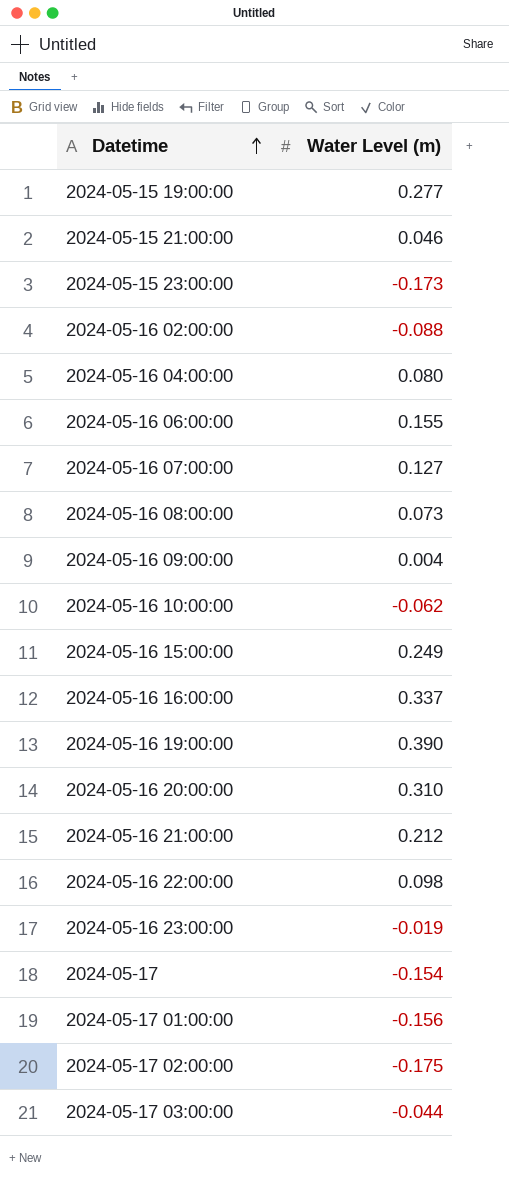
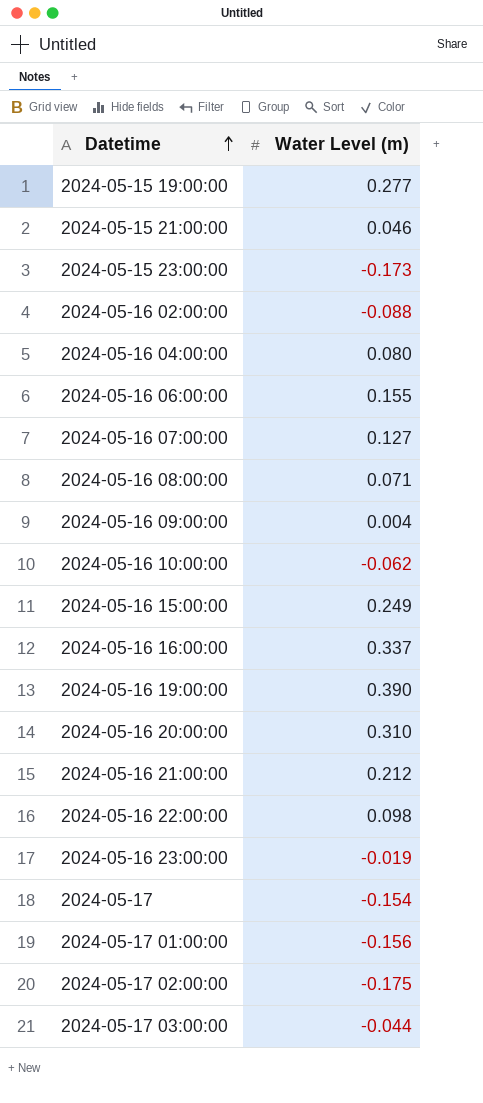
2024-05-16 08:00:00 | Water Level (m): 0.073 -> 0.071

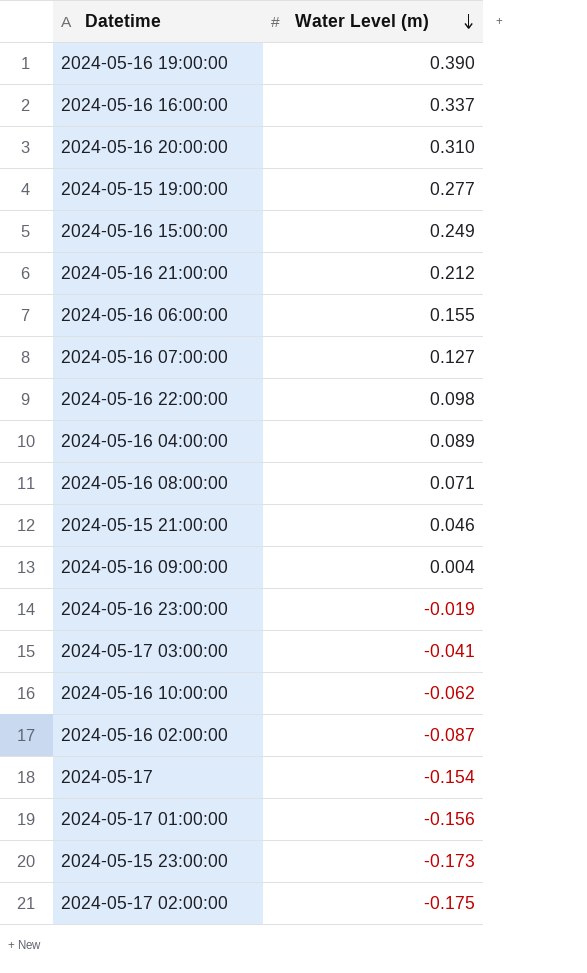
row order: Datetime ascending -> Water Level (m) descending
2024-05-16 04:00:00 | Water Level (m): 0.080 -> 0.089
2024-05-17 03:00:00 | Water Level (m): -0.044 -> -0.041
2024-05-16 02:00:00 | Water Level (m): -0.088 -> -0.087

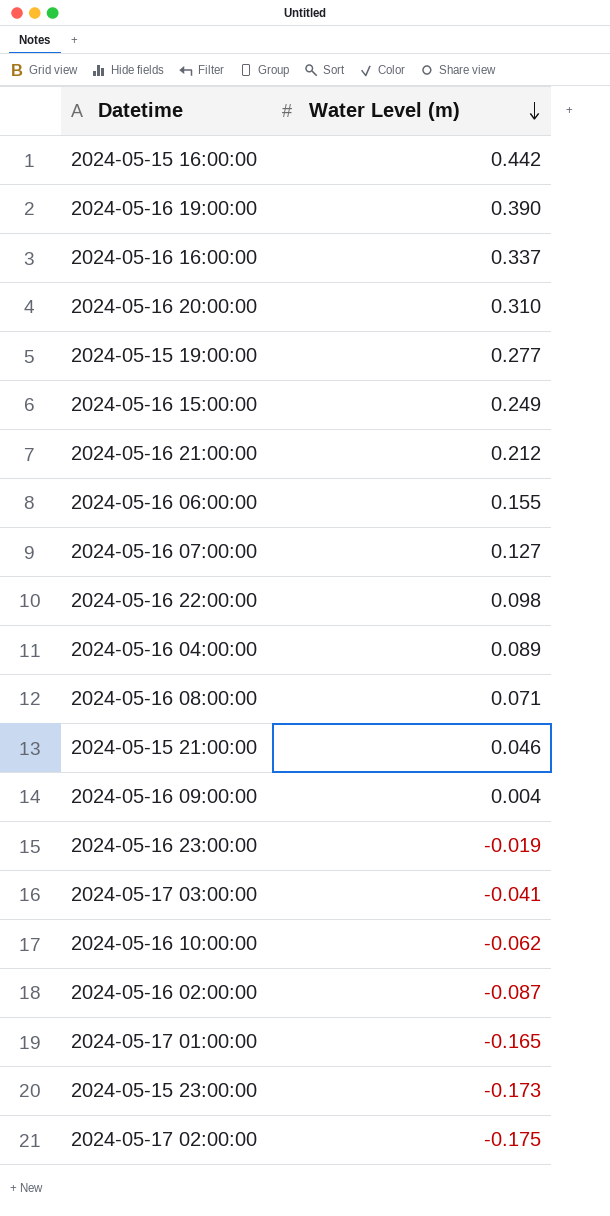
row 2024-05-17: -0.154 -> none
row 2024-05-15 16:00:00: none -> 0.442
2024-05-17 01:00:00 | Water Level (m): -0.156 -> -0.165

